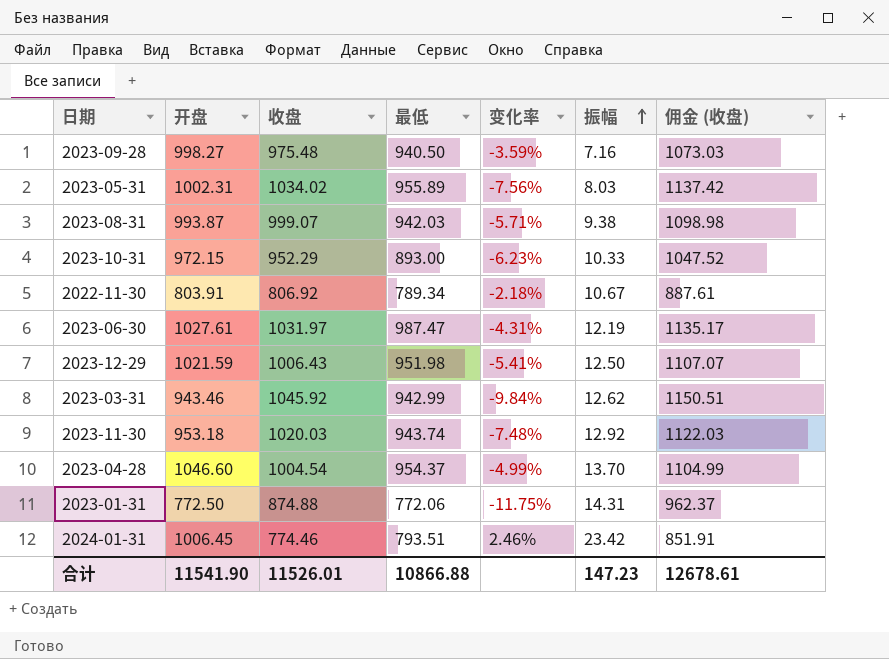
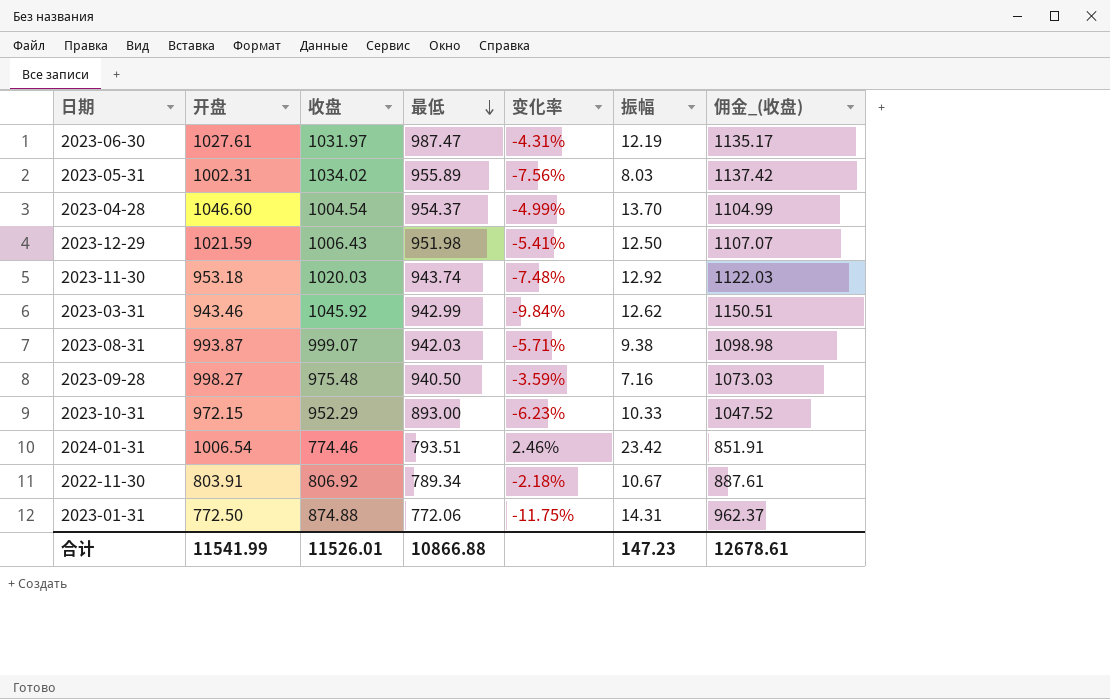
row order: 振幅 ascending -> 最低 descending
column name: 佣金 (收盘) -> 佣金_(收盘)
2024-01-31 | 开盘: 1006.45 -> 1006.54
合计 | 开盘: 11541.90 -> 11541.99

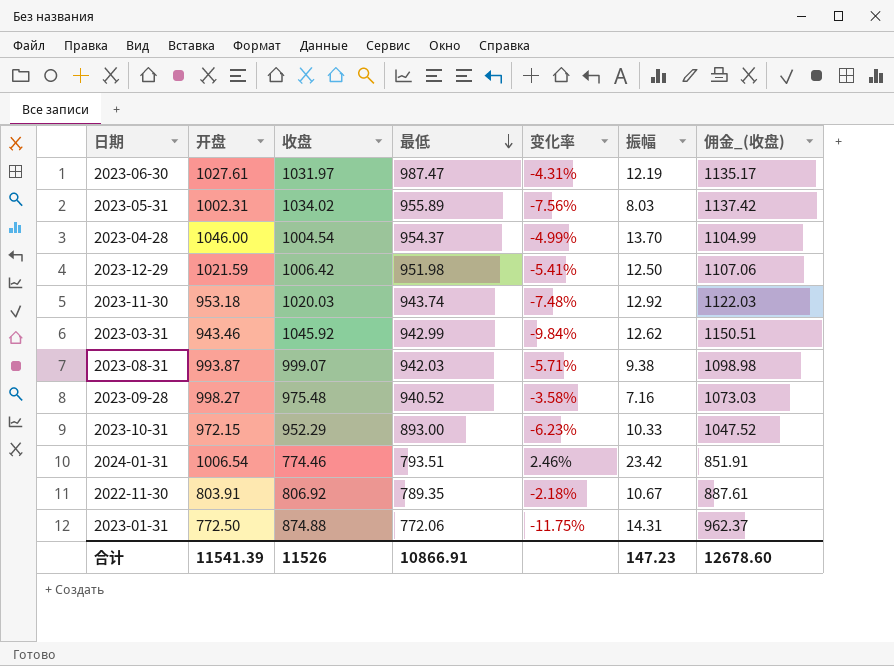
2023-04-28 | 开盘: 1046.60 -> 1046.00
2023-12-29 | 收盘: 1006.43 -> 1006.42
2023-12-29 | 佣金_(收盘): 1107.07 -> 1107.06
2023-09-28 | 最低: 940.50 -> 940.52
2023-09-28 | 变化率: -3.59% -> -3.58%
2022-11-30 | 最低: 789.34 -> 789.35
合计 | 开盘: 11541.99 -> 11541.39
合计 | 收盘: 11526.01 -> 11526
合计 | 最低: 10866.88 -> 10866.91
合计 | 佣金_(收盘): 12678.61 -> 12678.60

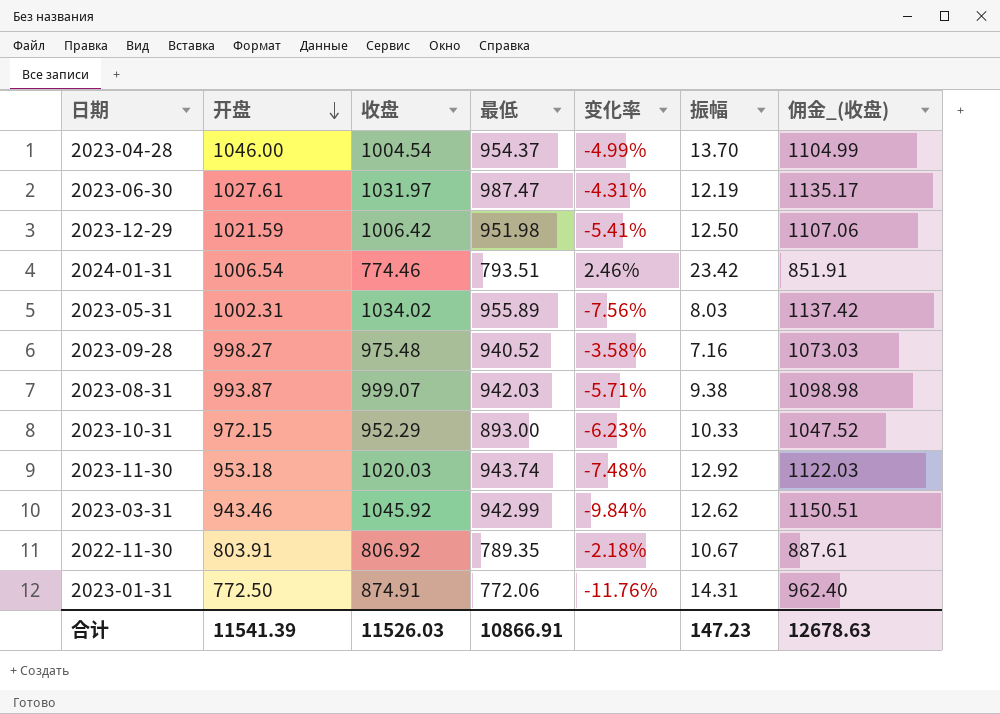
row order: 最低 descending -> 开盘 descending
2023-01-31 | 收盘: 874.88 -> 874.91
2023-01-31 | 变化率: -11.75% -> -11.76%
2023-01-31 | 佣金_(收盘): 962.37 -> 962.40
合计 | 收盘: 11526 -> 11526.03
合计 | 佣金_(收盘): 12678.60 -> 12678.63

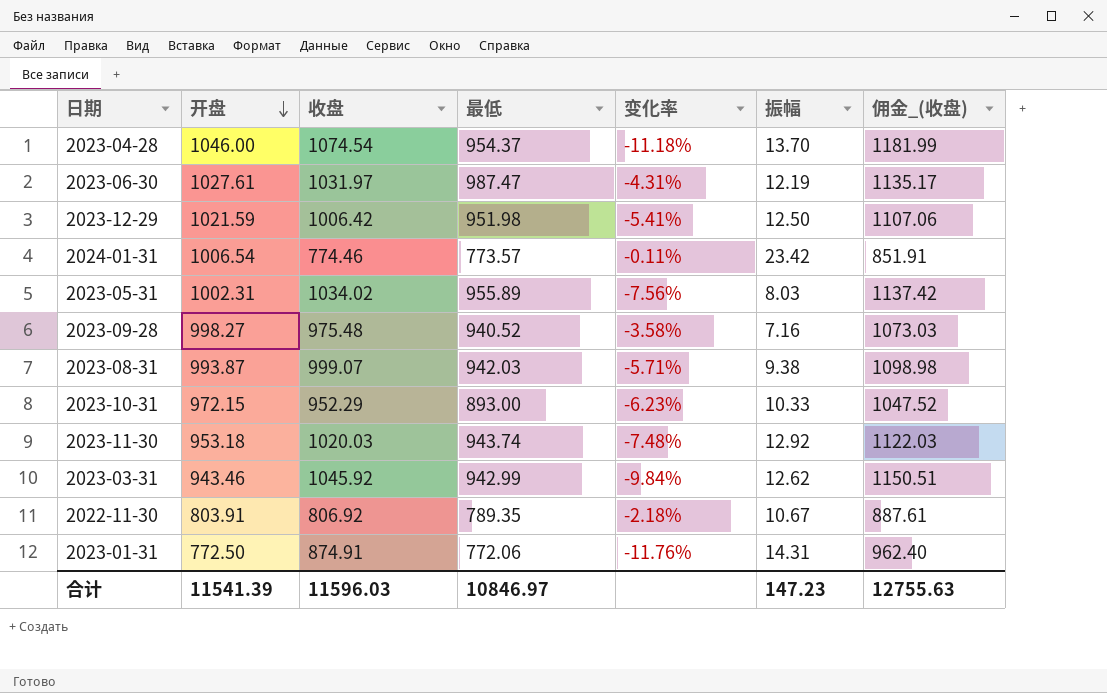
2023-04-28 | 收盘: 1004.54 -> 1074.54
2023-04-28 | 变化率: -4.99% -> -11.18%
2023-04-28 | 佣金_(收盘): 1104.99 -> 1181.99
2024-01-31 | 最低: 793.51 -> 773.57
2024-01-31 | 变化率: 2.46% -> -0.11%
合计 | 收盘: 11526.03 -> 11596.03
合计 | 最低: 10866.91 -> 10846.97
合计 | 佣金_(收盘): 12678.63 -> 12755.63

